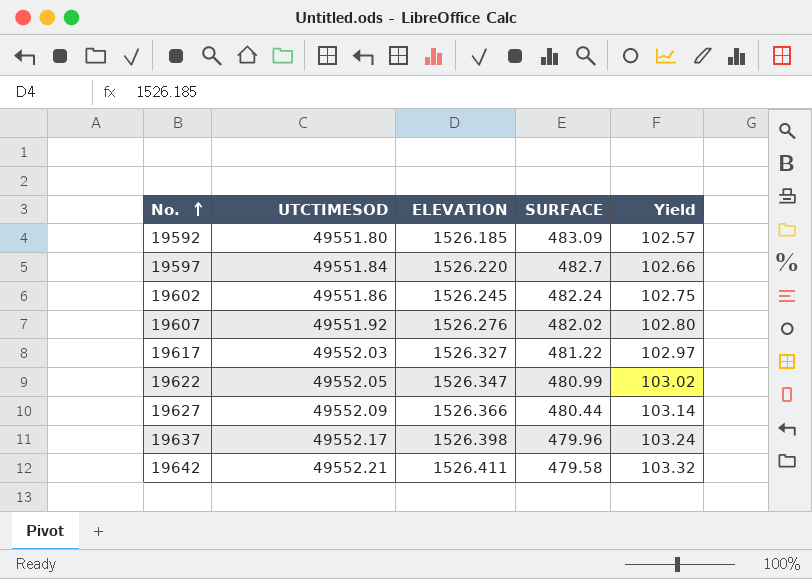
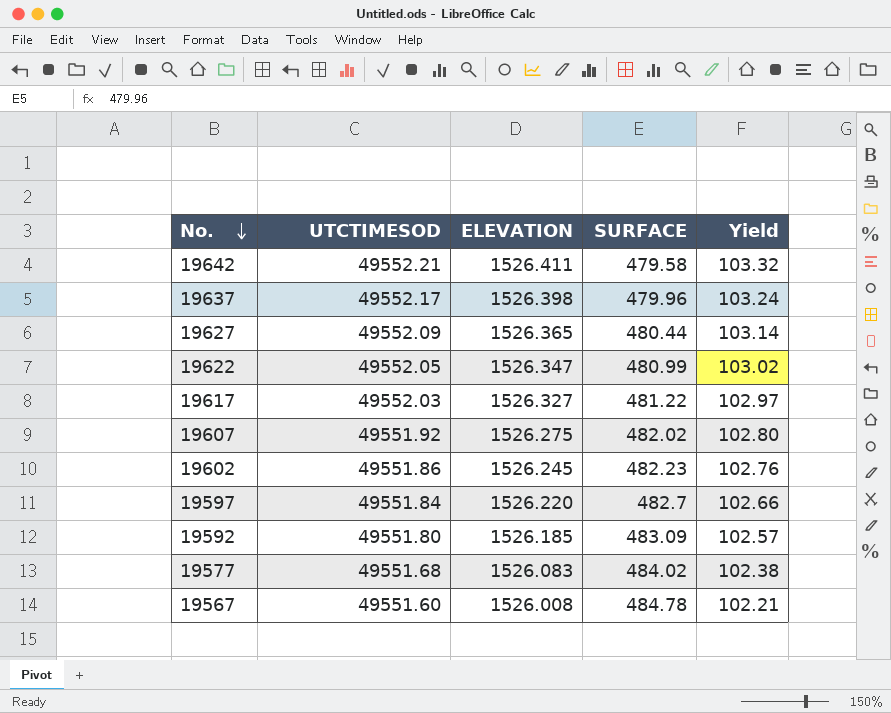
row order: No. ascending -> No. descending
19627 | ELEVATION: 1526.366 -> 1526.365
19607 | ELEVATION: 1526.276 -> 1526.275
19602 | SURFACE: 482.24 -> 482.23
19602 | Yield: 102.75 -> 102.76
row 19577: none -> 49551.68 | 1526.083 | 484.02 | 102.38
row 19567: none -> 49551.60 | 1526.008 | 484.78 | 102.21

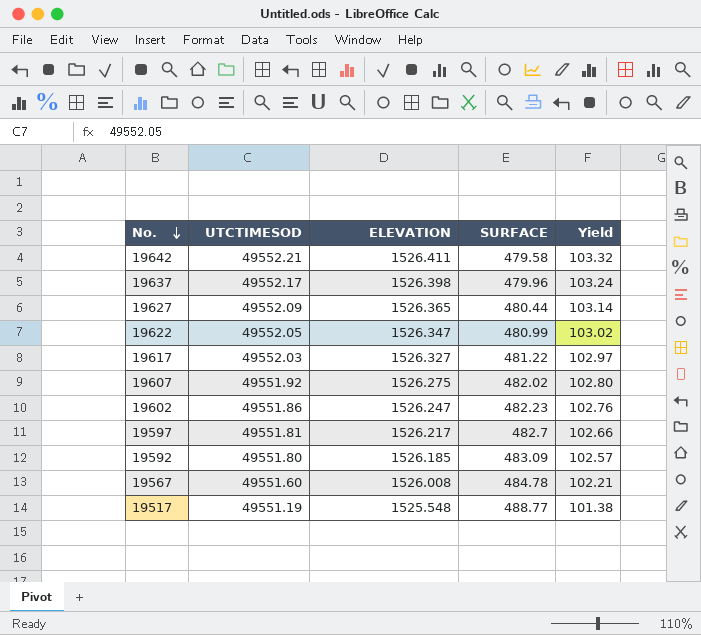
row 19577: 49551.68 | 1526.083 | 484.02 | 102.38 -> none
19602 | ELEVATION: 1526.245 -> 1526.247
19597 | UTCTIMESOD: 49551.84 -> 49551.81
19597 | ELEVATION: 1526.220 -> 1526.217
row 19517: none -> 49551.19 | 1525.548 | 488.77 | 101.38

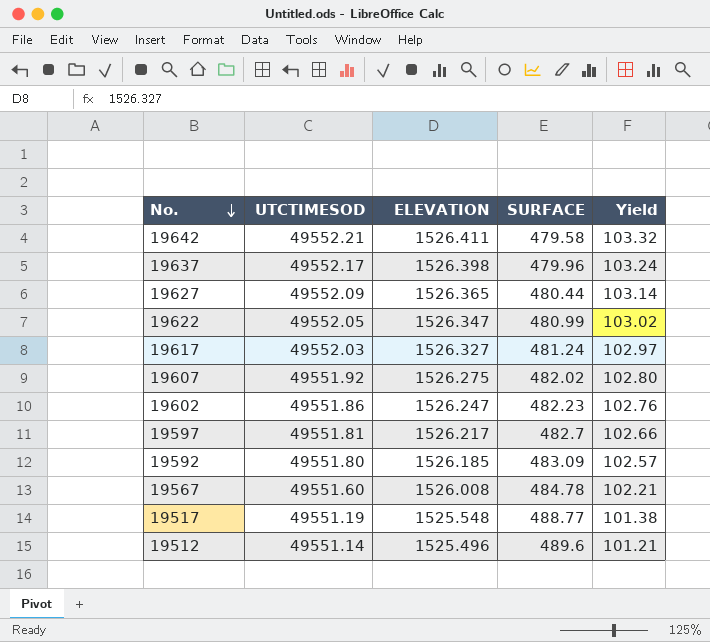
19617 | SURFACE: 481.22 -> 481.24
row 19512: none -> 49551.14 | 1525.496 | 489.6 | 101.21

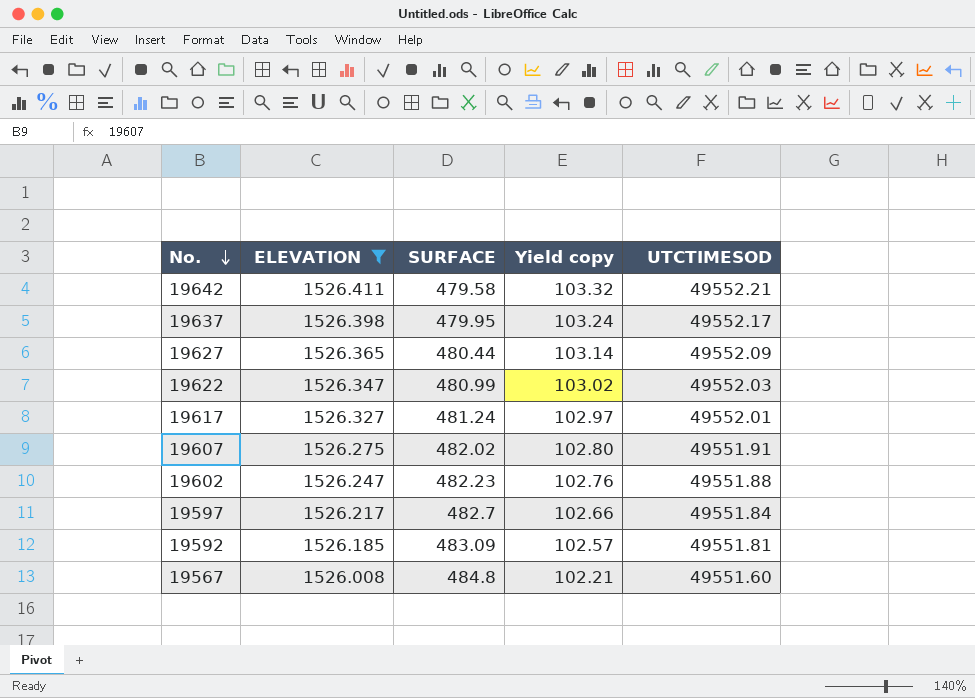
filter: none -> ELEVATION >= 1526.008
column name: Yield -> Yield copy
column UTCTIMESOD | position: 2 -> 5
19637 | SURFACE: 479.96 -> 479.95
19622 | UTCTIMESOD: 49552.05 -> 49552.03
19617 | UTCTIMESOD: 49552.03 -> 49552.01
19607 | UTCTIMESOD: 49551.92 -> 49551.91
19602 | UTCTIMESOD: 49551.86 -> 49551.88
19597 | UTCTIMESOD: 49551.81 -> 49551.84
19592 | UTCTIMESOD: 49551.80 -> 49551.81
19567 | SURFACE: 484.78 -> 484.8

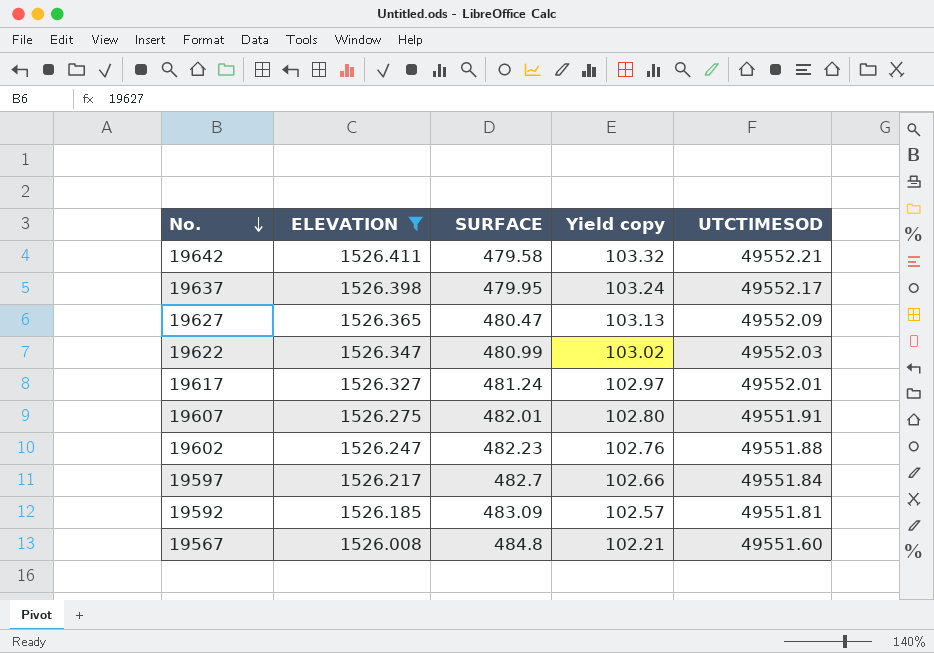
19627 | SURFACE: 480.44 -> 480.47
19627 | Yield copy: 103.14 -> 103.13
19607 | SURFACE: 482.02 -> 482.01

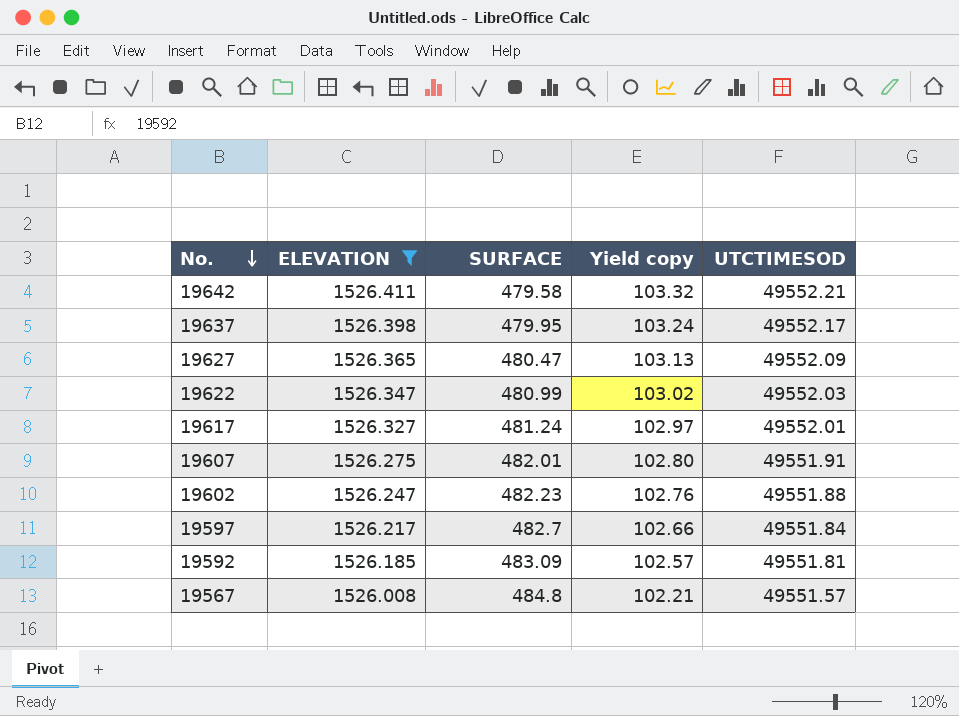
19567 | UTCTIMESOD: 49551.60 -> 49551.57

